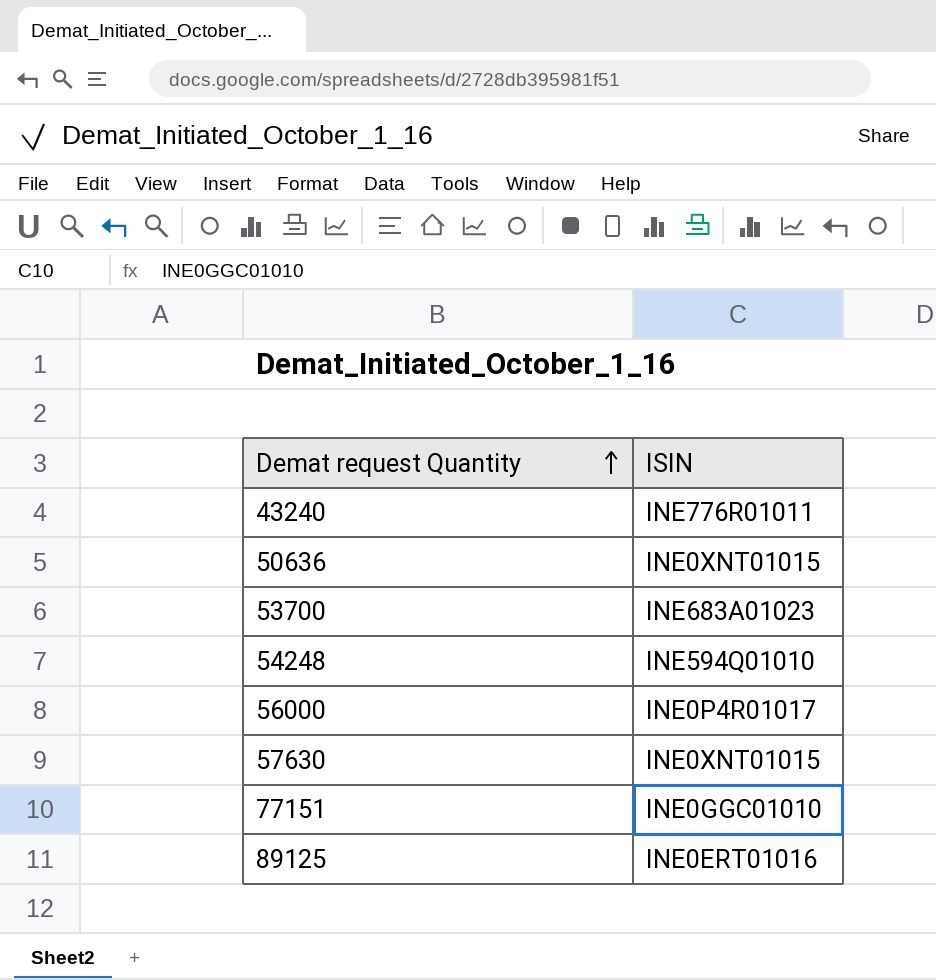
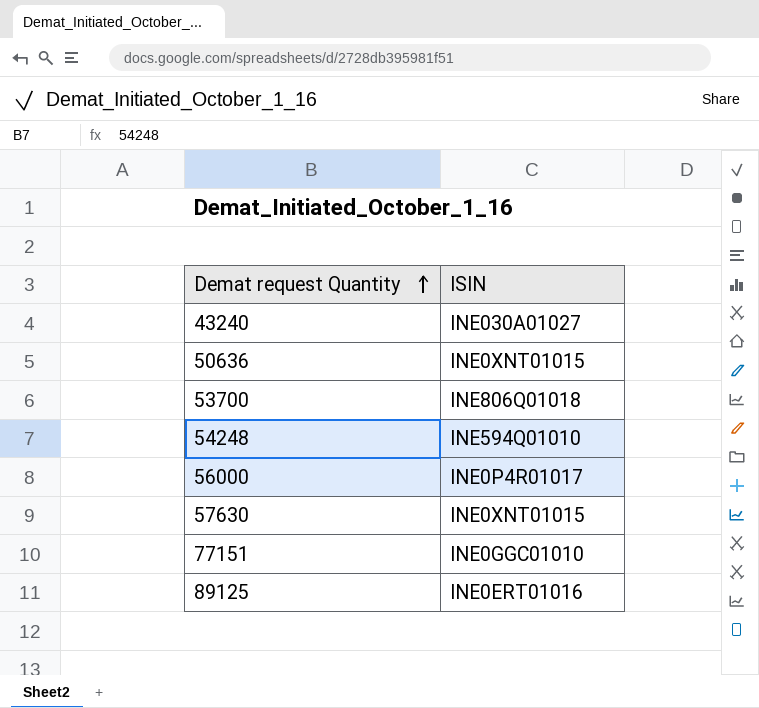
43240 | ISIN: INE776R01011 -> INE030A01027
53700 | ISIN: INE683A01023 -> INE806Q01018

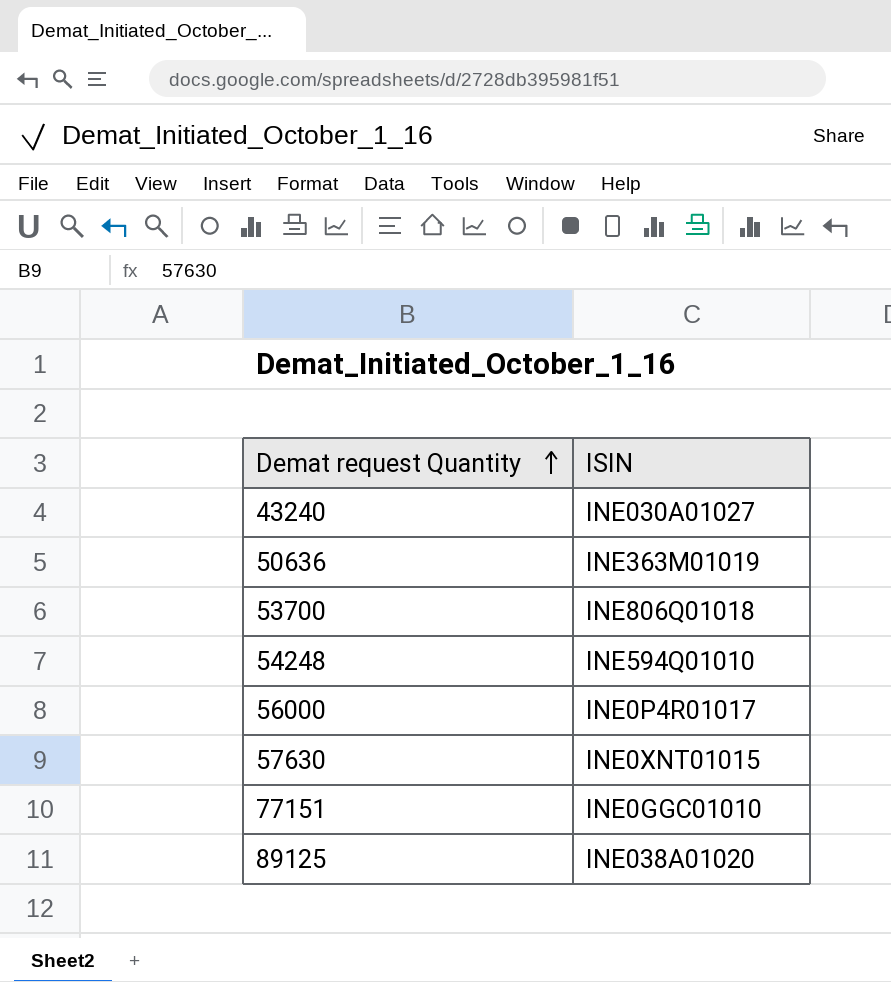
50636 | ISIN: INE0XNT01015 -> INE363M01019
89125 | ISIN: INE0ERT01016 -> INE038A01020

